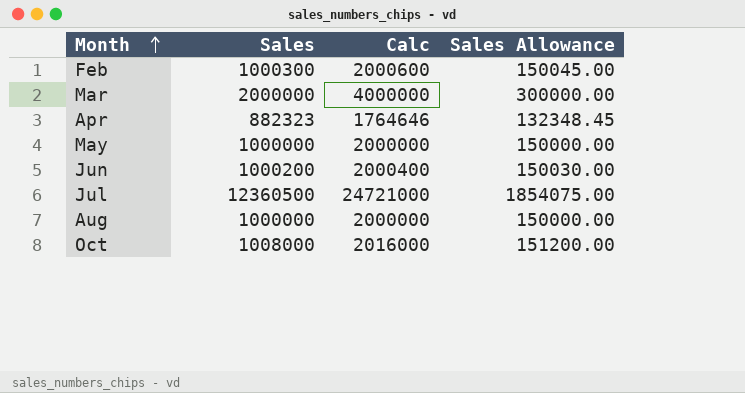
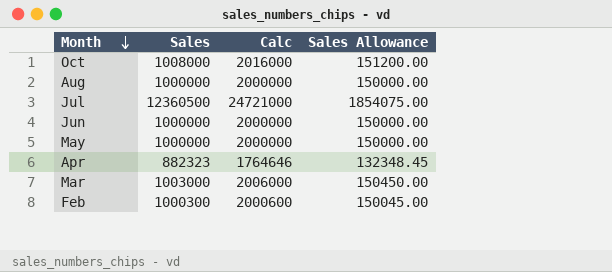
row order: Month ascending -> Month descending
Jun | Sales: 1000200 -> 1000000
Jun | Calc: 2000400 -> 2000000
Jun | Sales Allowance: 150030.00 -> 150000.00
Mar | Sales: 2000000 -> 1003000
Mar | Calc: 4000000 -> 2006000
Mar | Sales Allowance: 300000.00 -> 150450.00

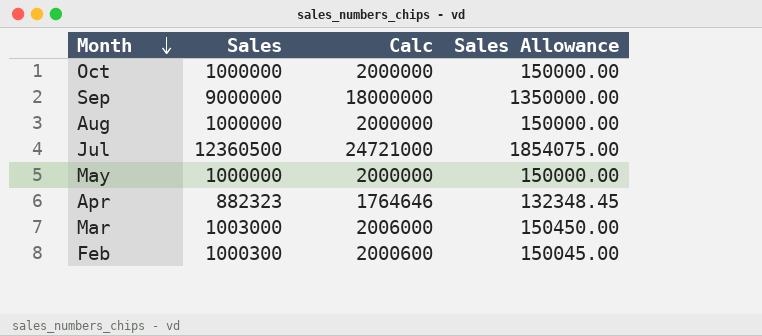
row Jun: 1000000 | 2000000 | 150000.00 -> none
Oct | Sales: 1008000 -> 1000000
Oct | Calc: 2016000 -> 2000000
Oct | Sales Allowance: 151200.00 -> 150000.00
row Sep: none -> 9000000 | 18000000 | 1350000.00

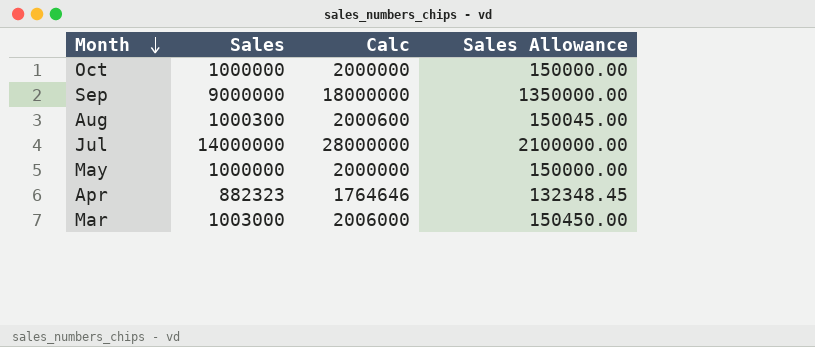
row Feb: 1000300 | 2000600 | 150045.00 -> none
Aug | Sales: 1000000 -> 1000300
Aug | Calc: 2000000 -> 2000600
Aug | Sales Allowance: 150000.00 -> 150045.00
Jul | Sales: 12360500 -> 14000000
Jul | Calc: 24721000 -> 28000000
Jul | Sales Allowance: 1854075.00 -> 2100000.00

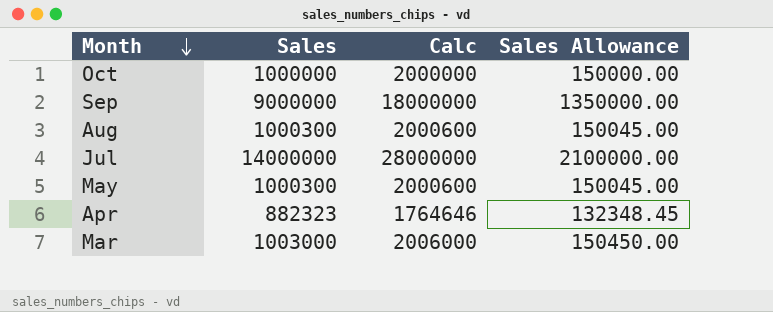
May | Sales: 1000000 -> 1000300
May | Calc: 2000000 -> 2000600
May | Sales Allowance: 150000.00 -> 150045.00

